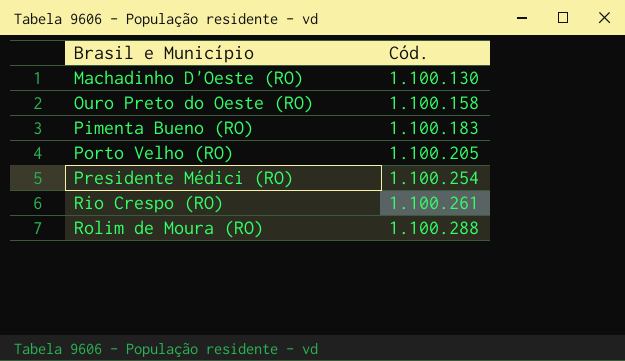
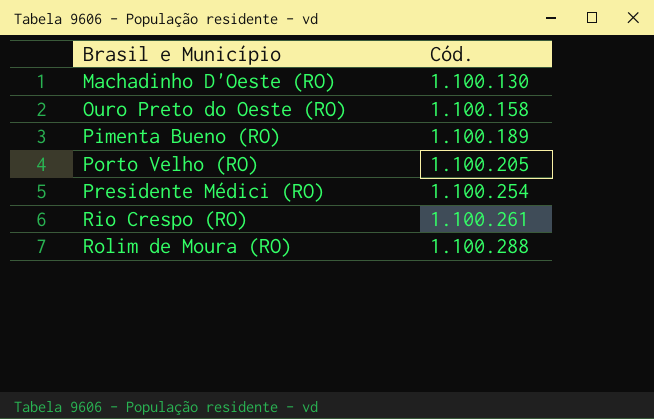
Pimenta Bueno (RO) | Cód.: 1.100.183 -> 1.100.189

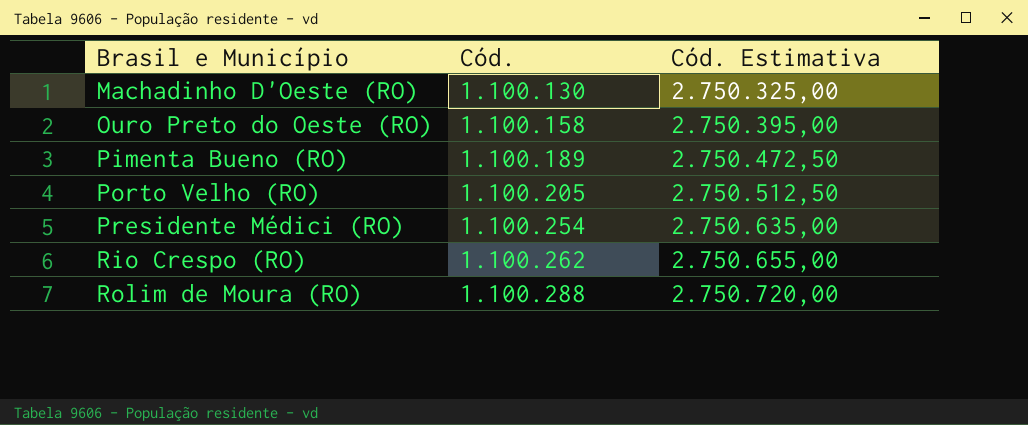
column Cód. Estimativa | formula: none -> [Cód.] * 2,5
Rio Crespo (RO) | Cód.: 1.100.261 -> 1.100.262

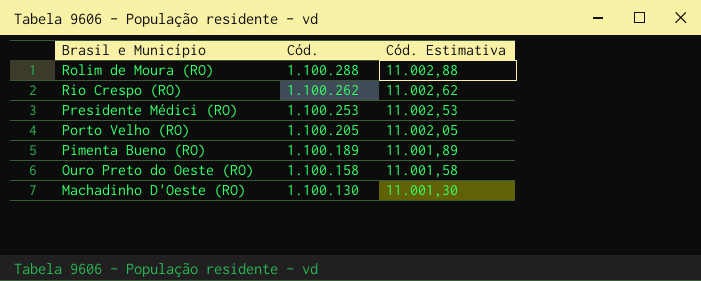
row order: Brasil e Município ascending -> Brasil e Município descending
column Cód. Estimativa | formula: [Cód.] * 2,5 -> [Cód.] * 0,01
Presidente Médici (RO) | Cód.: 1.100.254 -> 1.100.253

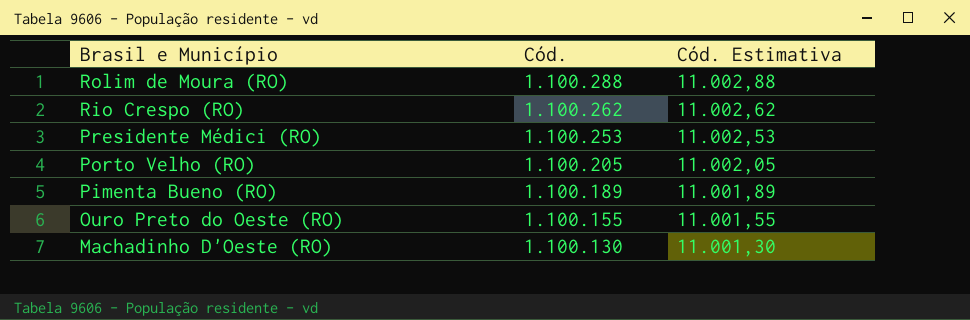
Ouro Preto do Oeste (RO) | Cód.: 1.100.158 -> 1.100.155
Ouro Preto do Oeste (RO) | Cód. Estimativa: 11.001,58 -> 11.001,55

